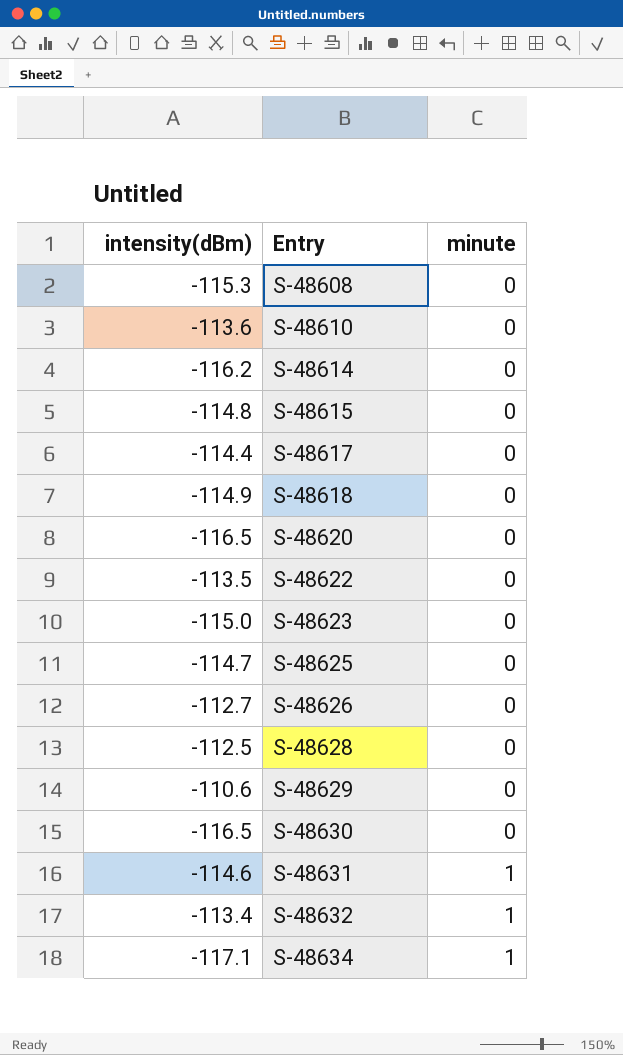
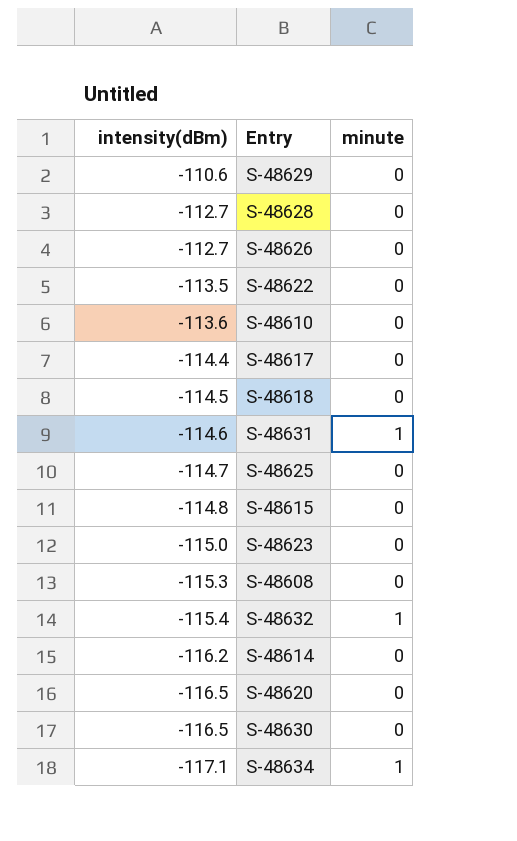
row order: Entry ascending -> intensity(dBm) descending
S-48628 | intensity(dBm): -112.5 -> -112.7
S-48618 | intensity(dBm): -114.9 -> -114.5
S-48632 | intensity(dBm): -113.4 -> -115.4

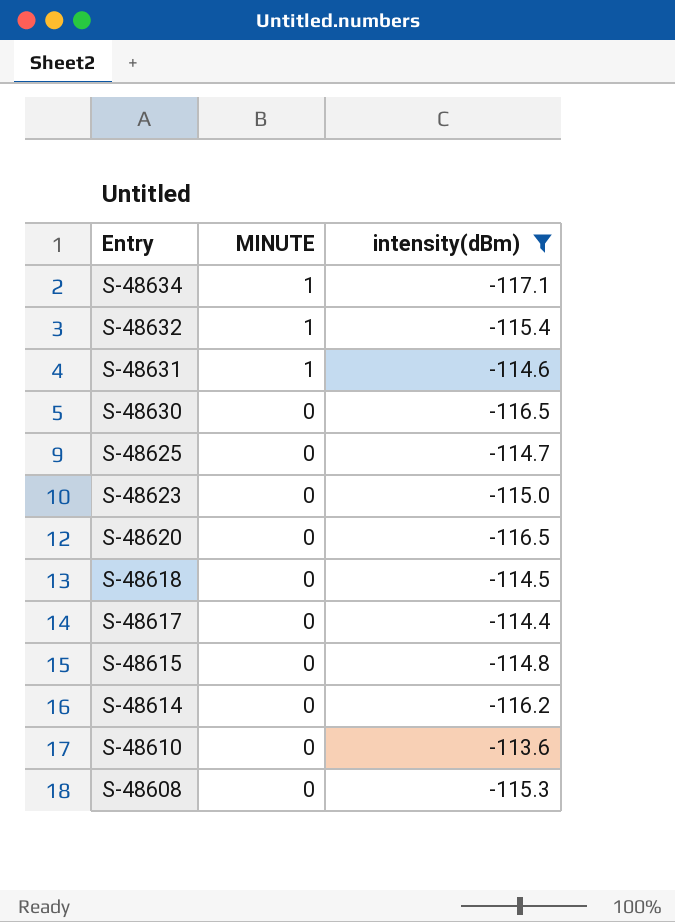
filter: none -> intensity(dBm) <= -113.6
row order: intensity(dBm) descending -> Entry descending
column name: minute -> MINUTE
column intensity(dBm) | position: 1 -> 3

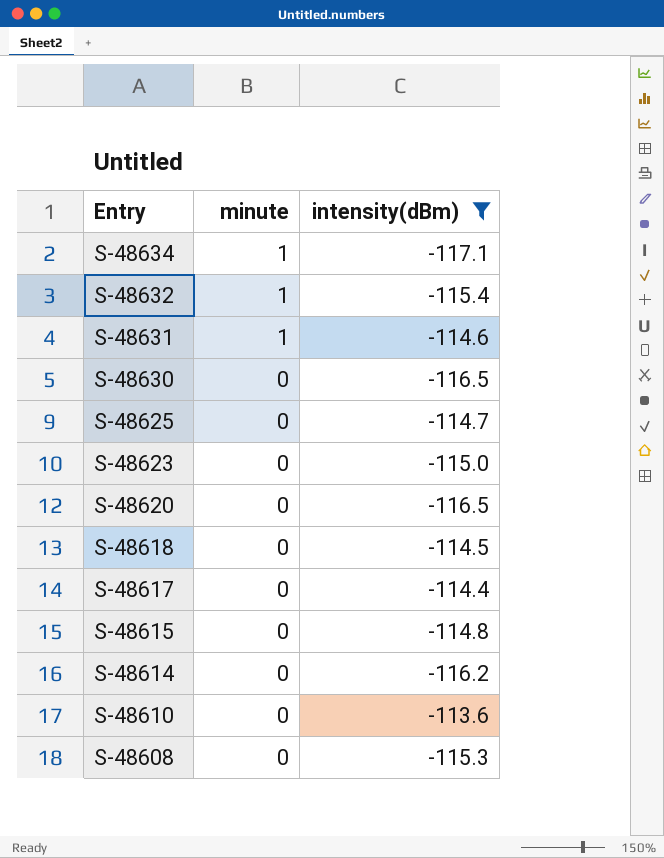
column name: MINUTE -> minute

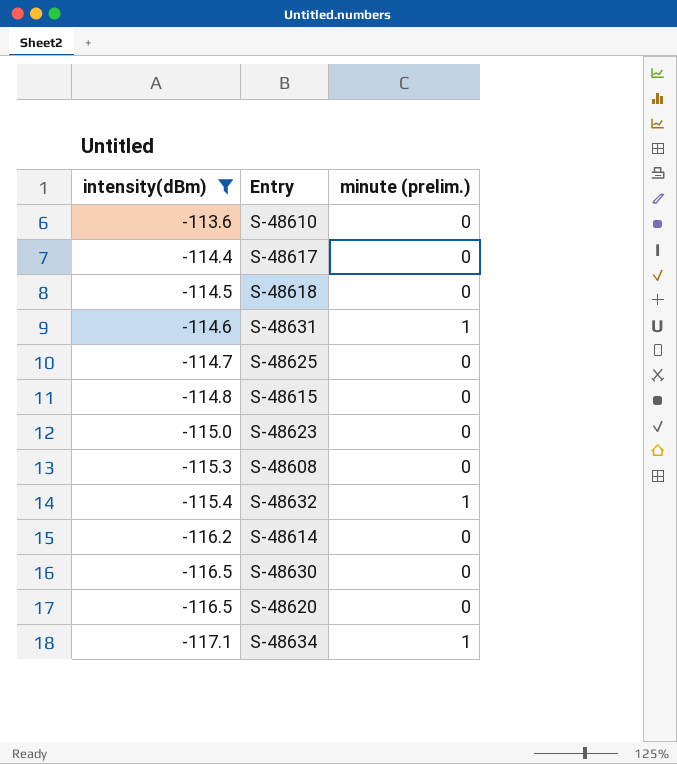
row order: Entry descending -> intensity(dBm) descending
column intensity(dBm) | position: 3 -> 1
column name: minute -> minute (prelim.)

